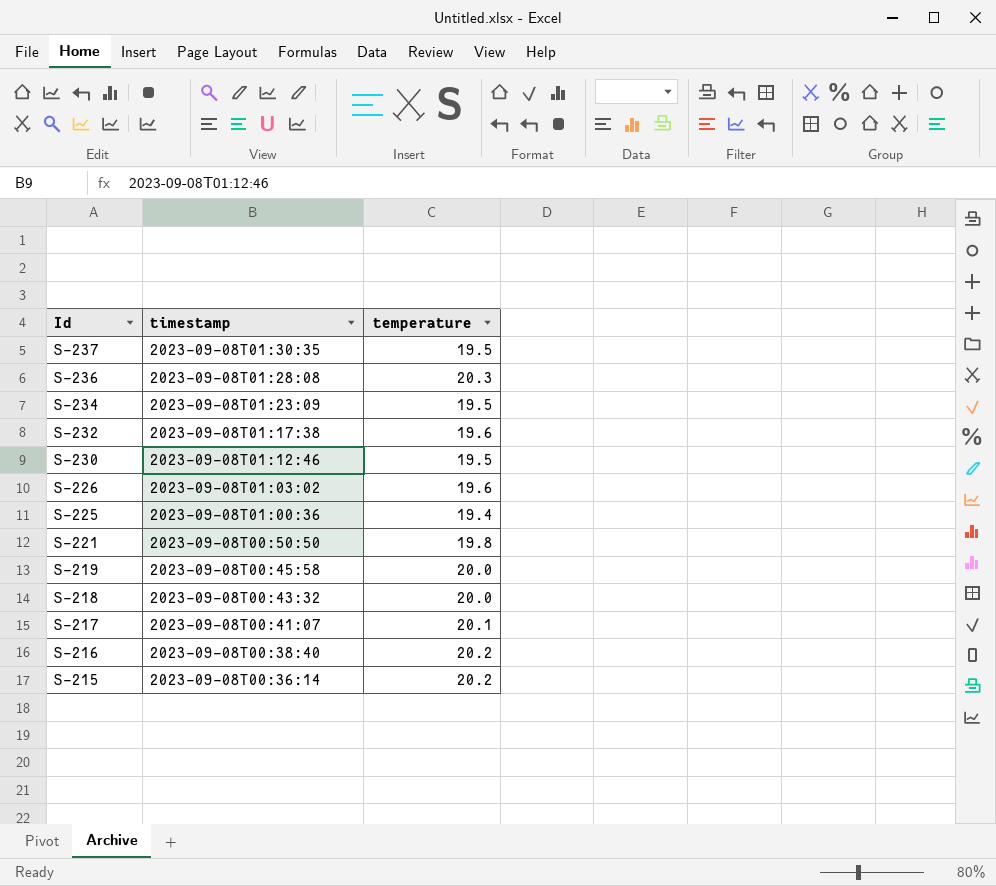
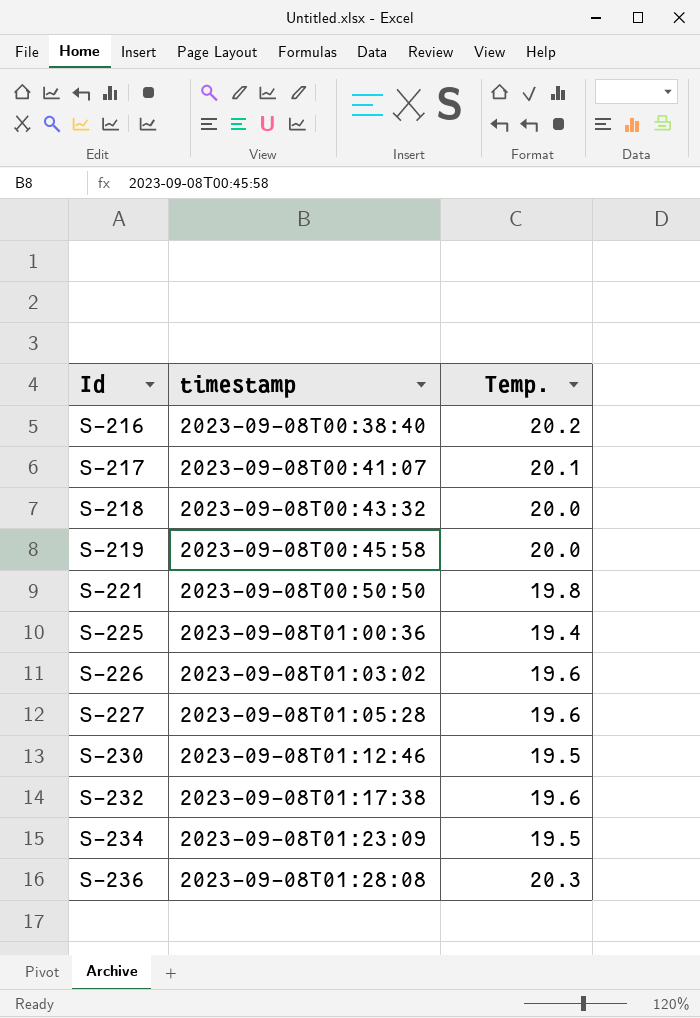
row order: Id descending -> Id ascending
column name: temperature -> Temp.
row S-237: 2023-09-08T01:30:35 | 19.5 -> none
row S-215: 2023-09-08T00:36:14 | 20.2 -> none
row S-227: none -> 2023-09-08T01:05:28 | 19.6

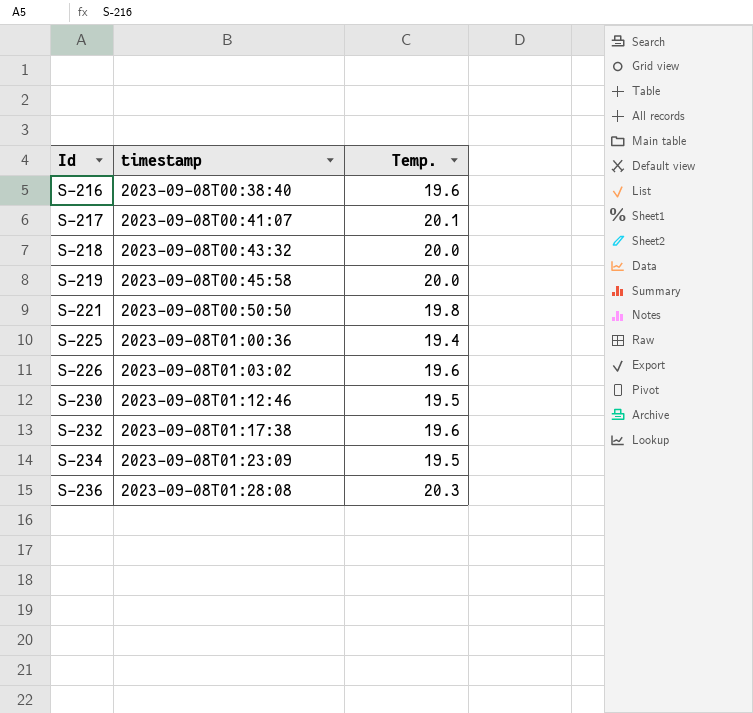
row S-227: 2023-09-08T01:05:28 | 19.6 -> none
S-216 | Temp.: 20.2 -> 19.6

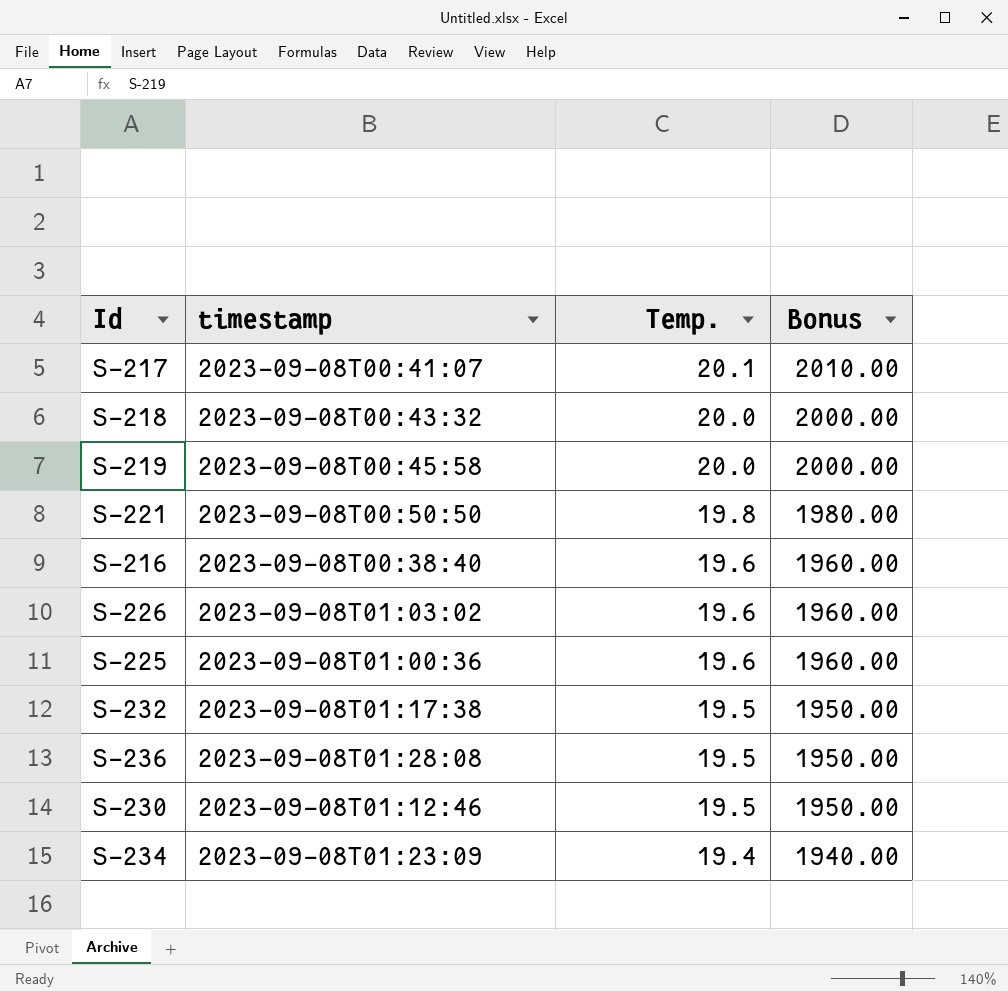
row order: Id ascending -> Temp. descending
column Bonus | formula: none -> [Temp.] * 100
S-225 | Temp.: 19.4 -> 19.6
S-232 | Temp.: 19.6 -> 19.5
S-236 | Temp.: 20.3 -> 19.5
S-234 | Temp.: 19.5 -> 19.4

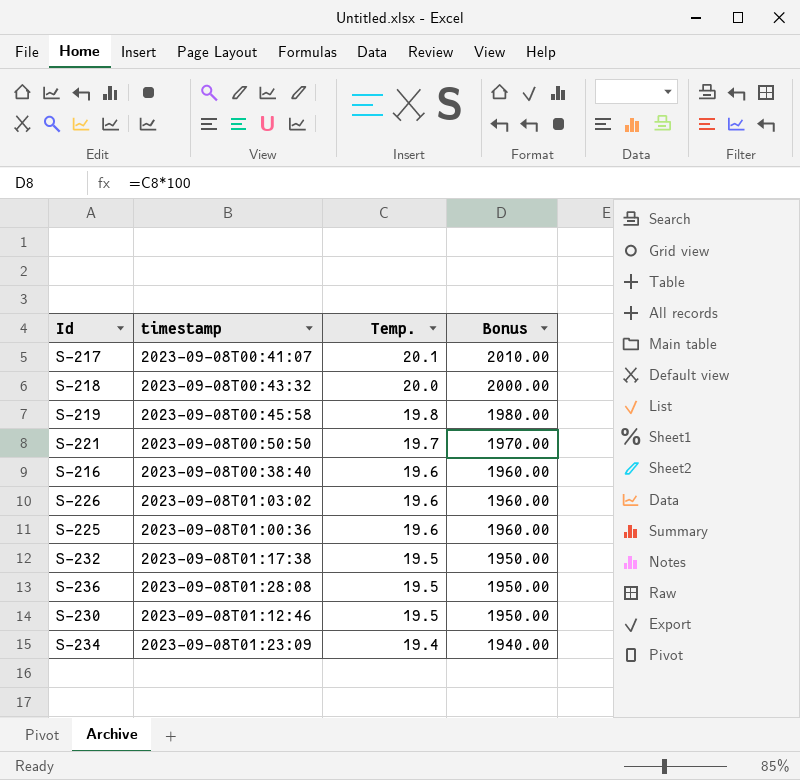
S-219 | Temp.: 20.0 -> 19.8
S-219 | Bonus: 2000.00 -> 1980.00
S-221 | Temp.: 19.8 -> 19.7
S-221 | Bonus: 1980.00 -> 1970.00

